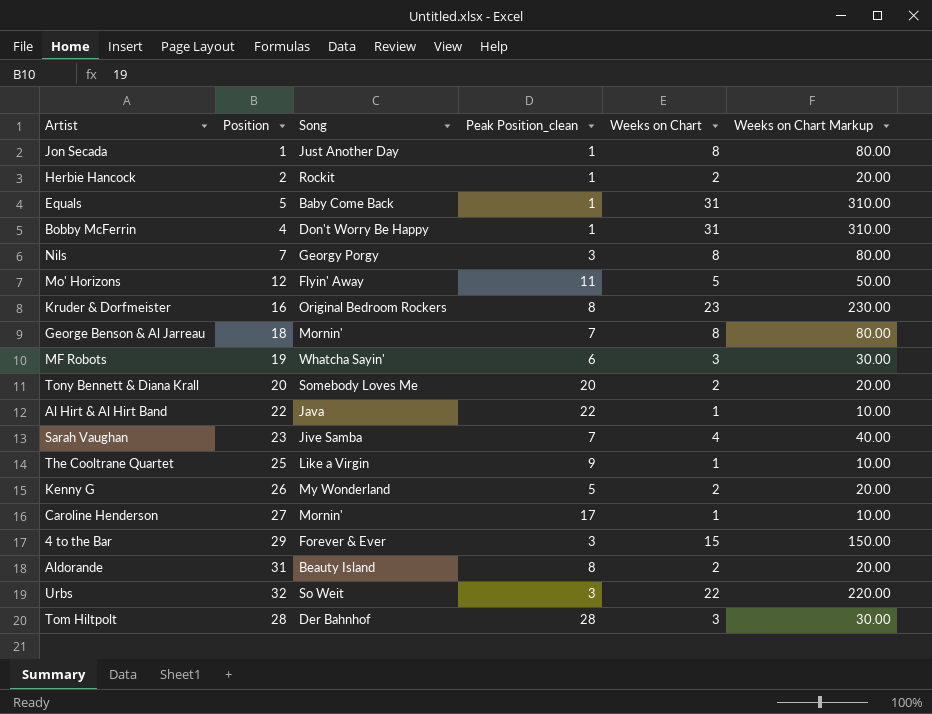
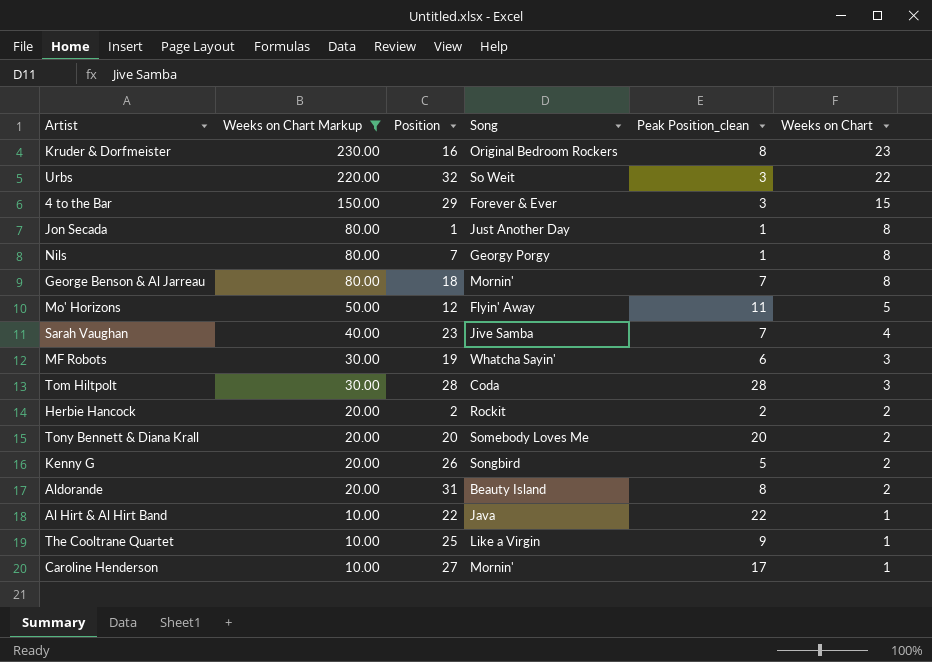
filter: none -> Weeks on Chart Markup != 310.00
row order: none -> Weeks on Chart Markup descending
column Weeks on Chart Markup | position: 6 -> 2
Nils | Peak Position_clean: 3 -> 1
Tom Hiltpolt | Song: Der Bahnhof -> Coda
Herbie Hancock | Peak Position_clean: 1 -> 2
Kenny G | Song: My Wonderland -> Songbird

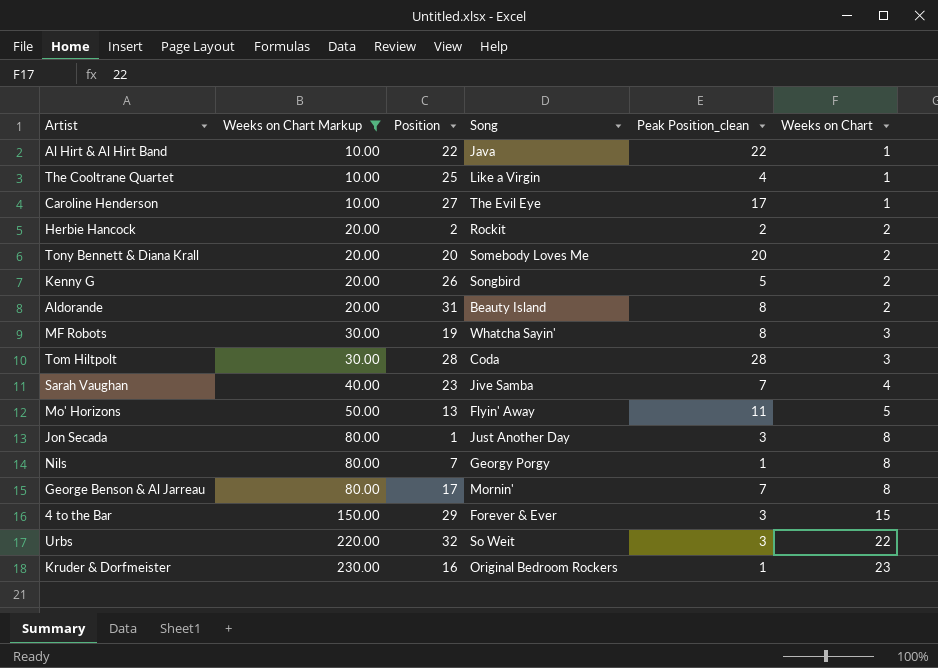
row order: Weeks on Chart Markup descending -> Weeks on Chart Markup ascending
The Cooltrane Quartet | Peak Position_clean: 9 -> 4
Caroline Henderson | Song: Mornin' -> The Evil Eye
MF Robots | Peak Position_clean: 6 -> 8
Mo' Horizons | Position: 12 -> 13
Jon Secada | Peak Position_clean: 1 -> 3
George Benson & Al Jarreau | Position: 18 -> 17
Kruder & Dorfmeister | Peak Position_clean: 8 -> 1

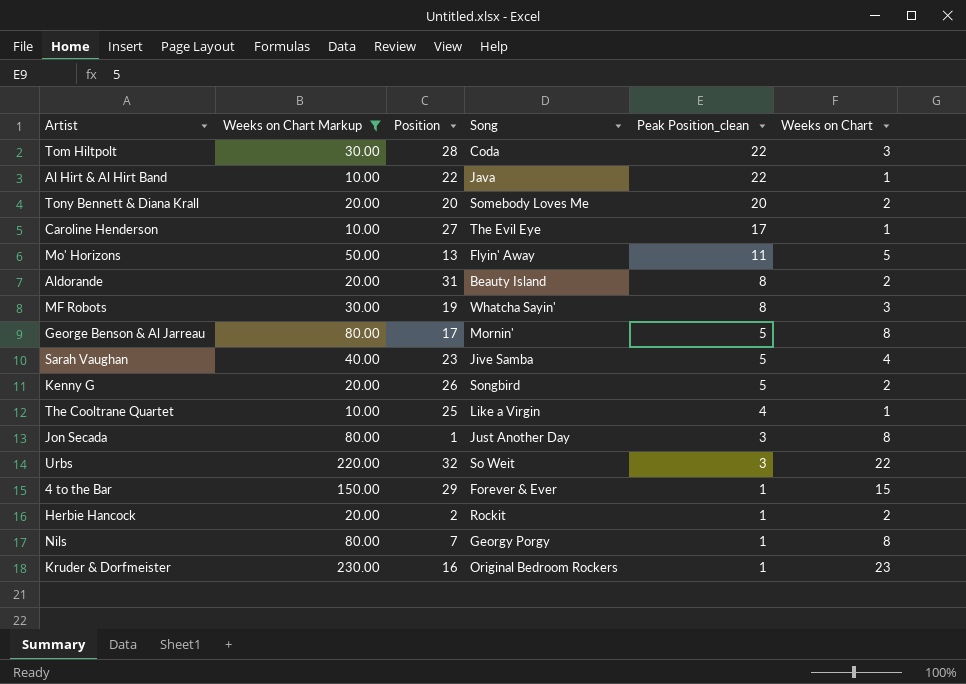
row order: Weeks on Chart Markup ascending -> Peak Position_clean descending
Tom Hiltpolt | Peak Position_clean: 28 -> 22
George Benson & Al Jarreau | Peak Position_clean: 7 -> 5
Sarah Vaughan | Peak Position_clean: 7 -> 5
4 to the Bar | Peak Position_clean: 3 -> 1
Herbie Hancock | Peak Position_clean: 2 -> 1

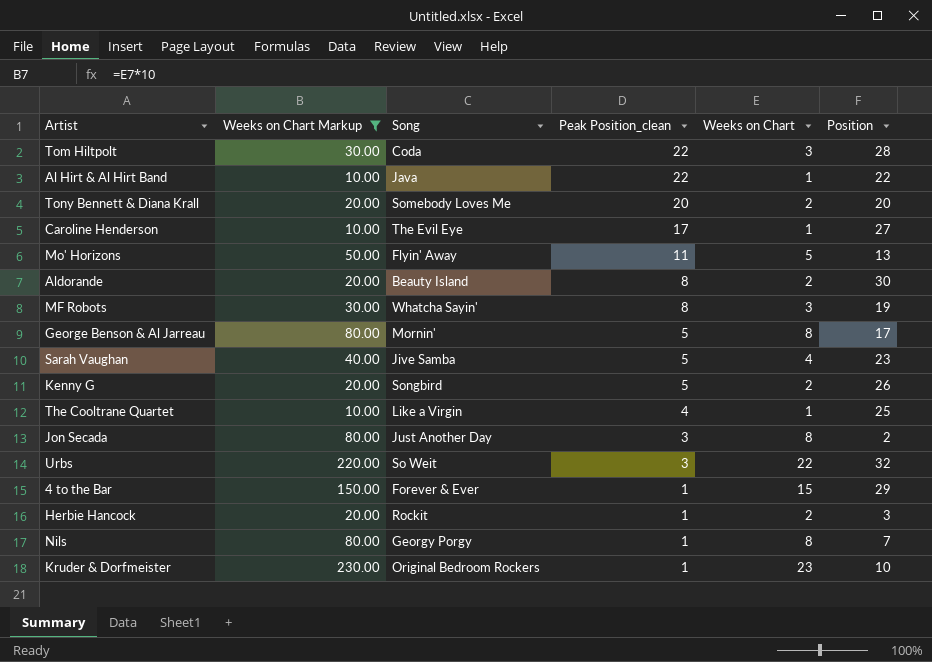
column Position | position: 3 -> 6
Aldorande | Position: 31 -> 30
Jon Secada | Position: 1 -> 2
Herbie Hancock | Position: 2 -> 3
Kruder & Dorfmeister | Position: 16 -> 10

